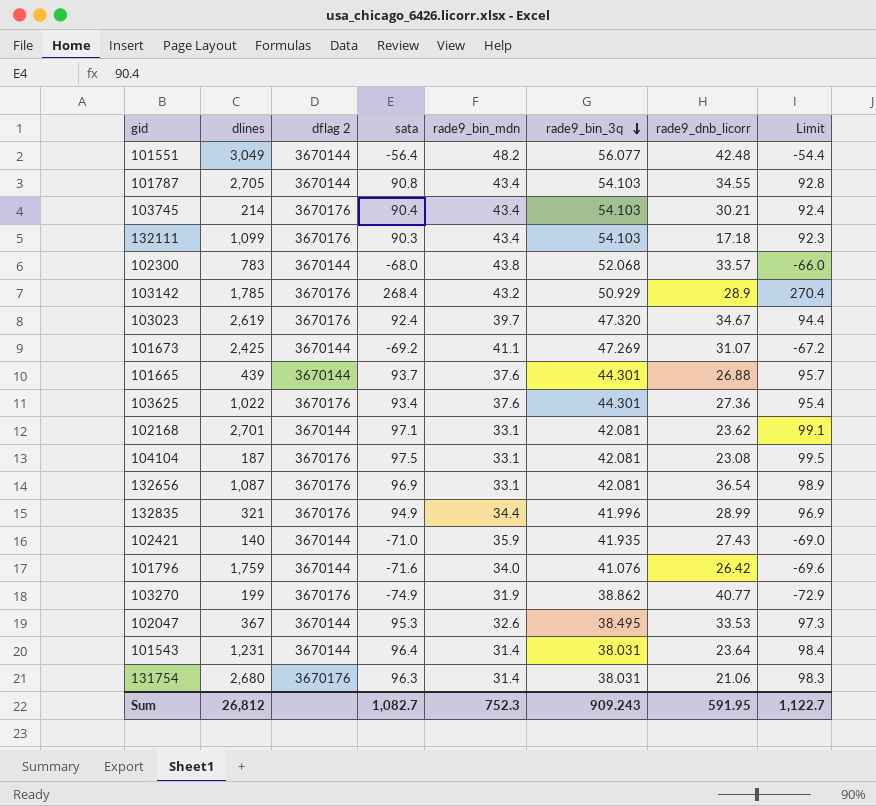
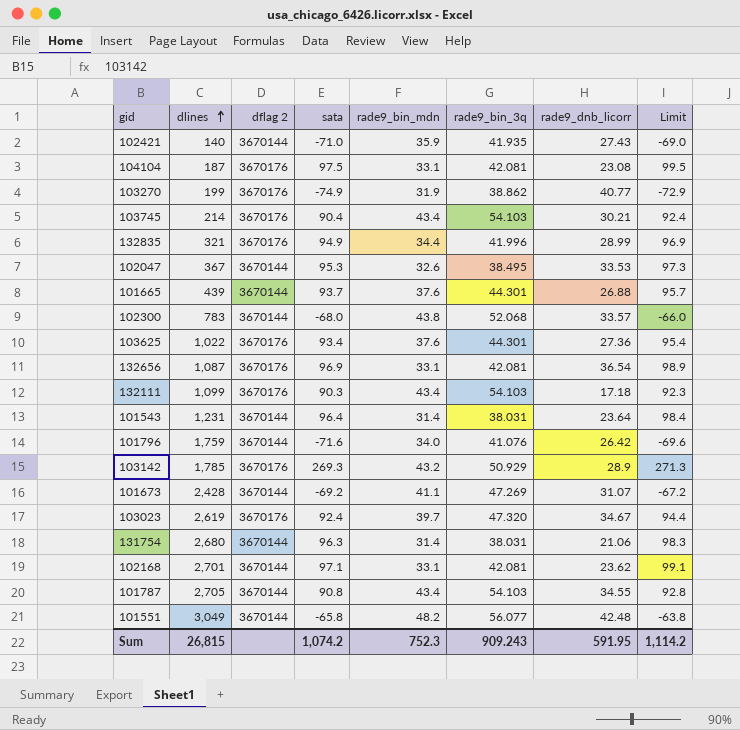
row order: rade9_bin_3q descending -> dlines ascending
103142 | sata: 268.4 -> 269.3
103142 | Limit: 270.4 -> 271.3
101673 | dlines: 2,425 -> 2,428
131754 | dflag 2: 3670176 -> 3670144
101551 | sata: -56.4 -> -65.8
101551 | Limit: -54.4 -> -63.8
Sum | dlines: 26,812 -> 26,815
Sum | sata: 1,082.7 -> 1,074.2
Sum | Limit: 1,122.7 -> 1,114.2

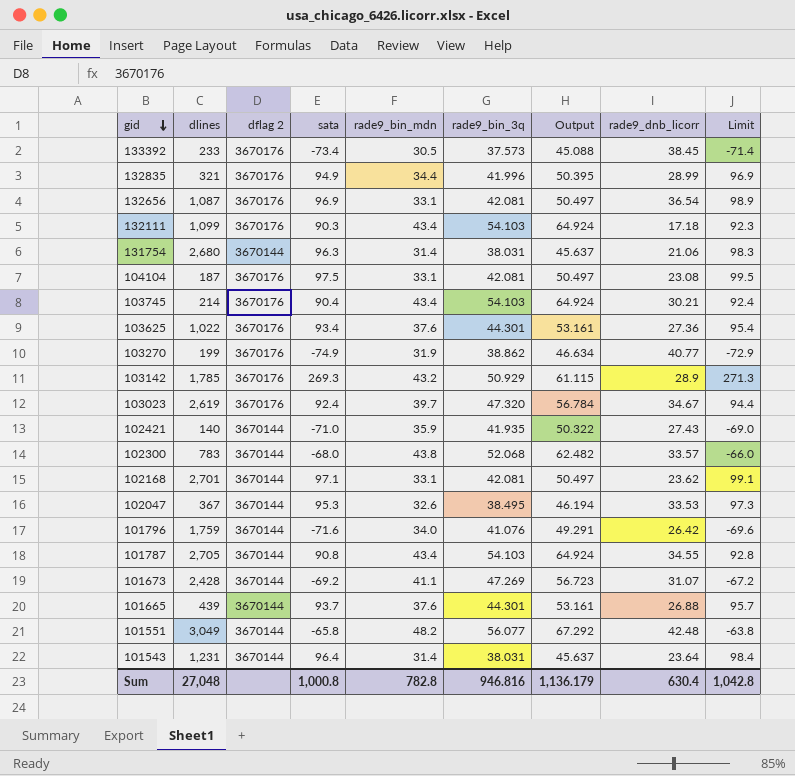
row order: dlines ascending -> gid descending
column Output | formula: none -> [rade9_bin_3q] * 1.2
row 133392: none -> 233 | 3670176 | -73.4 | 30.5 | 37.573 | 45.088 | 38.45 | -71.4
Sum | dlines: 26,815 -> 27,048
Sum | sata: 1,074.2 -> 1,000.8
Sum | rade9_bin_mdn: 752.3 -> 782.8
Sum | rade9_bin_3q: 909.243 -> 946.816
Sum | rade9_dnb_licorr: 591.95 -> 630.4
Sum | Limit: 1,114.2 -> 1,042.8

